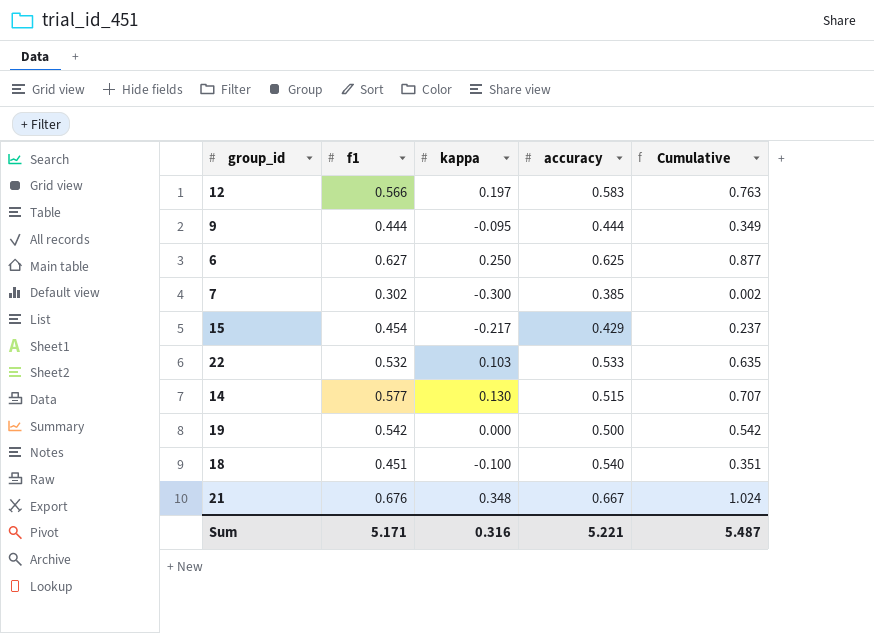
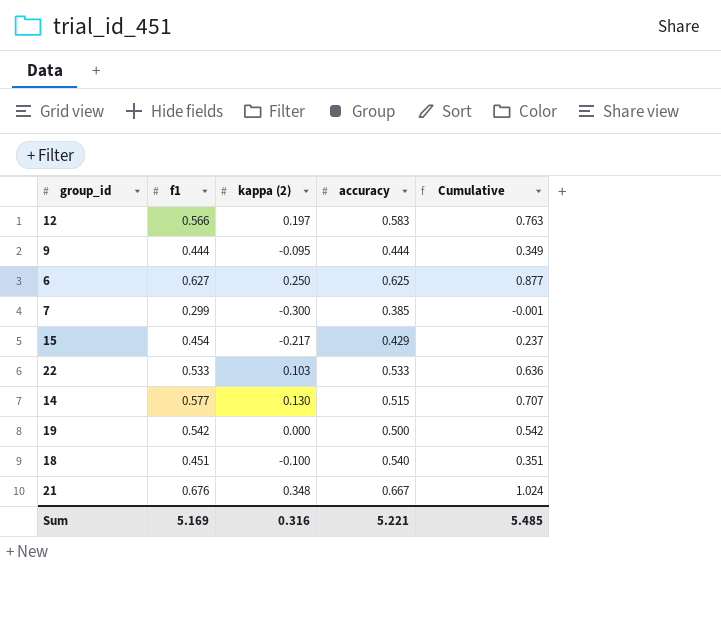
column name: kappa -> kappa (2)
7 | f1: 0.302 -> 0.299
7 | Cumulative: 0.002 -> -0.001
22 | f1: 0.532 -> 0.533
22 | Cumulative: 0.635 -> 0.636
Sum | f1: 5.171 -> 5.169
Sum | Cumulative: 5.487 -> 5.485

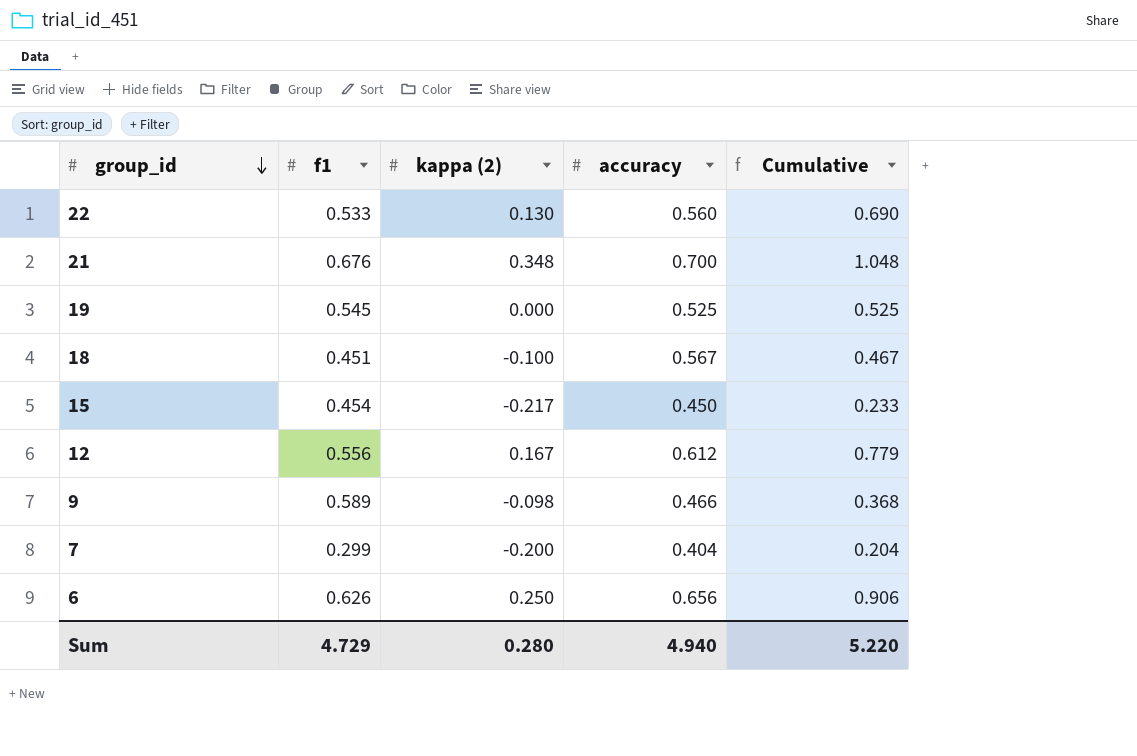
row order: none -> group_id descending
column Cumulative | formula: [f1] + [kappa (2)] -> [kappa (2)] + [accuracy]
row 14: 0.577 | 0.130 | 0.515 | 0.707 -> none
22 | kappa (2): 0.103 -> 0.130
22 | accuracy: 0.533 -> 0.560
21 | accuracy: 0.667 -> 0.700
19 | f1: 0.542 -> 0.545
19 | accuracy: 0.500 -> 0.525
18 | accuracy: 0.540 -> 0.567
15 | accuracy: 0.429 -> 0.450
12 | f1: 0.566 -> 0.556
12 | kappa (2): 0.197 -> 0.167
12 | accuracy: 0.583 -> 0.612
9 | f1: 0.444 -> 0.589
9 | kappa (2): -0.095 -> -0.098
9 | accuracy: 0.444 -> 0.466
7 | kappa (2): -0.300 -> -0.200
7 | accuracy: 0.385 -> 0.404
6 | f1: 0.627 -> 0.626
6 | accuracy: 0.625 -> 0.656
Sum | f1: 5.169 -> 4.729
Sum | kappa (2): 0.316 -> 0.280
Sum | accuracy: 5.221 -> 4.940
Sum | Cumulative: 5.485 -> 5.220

